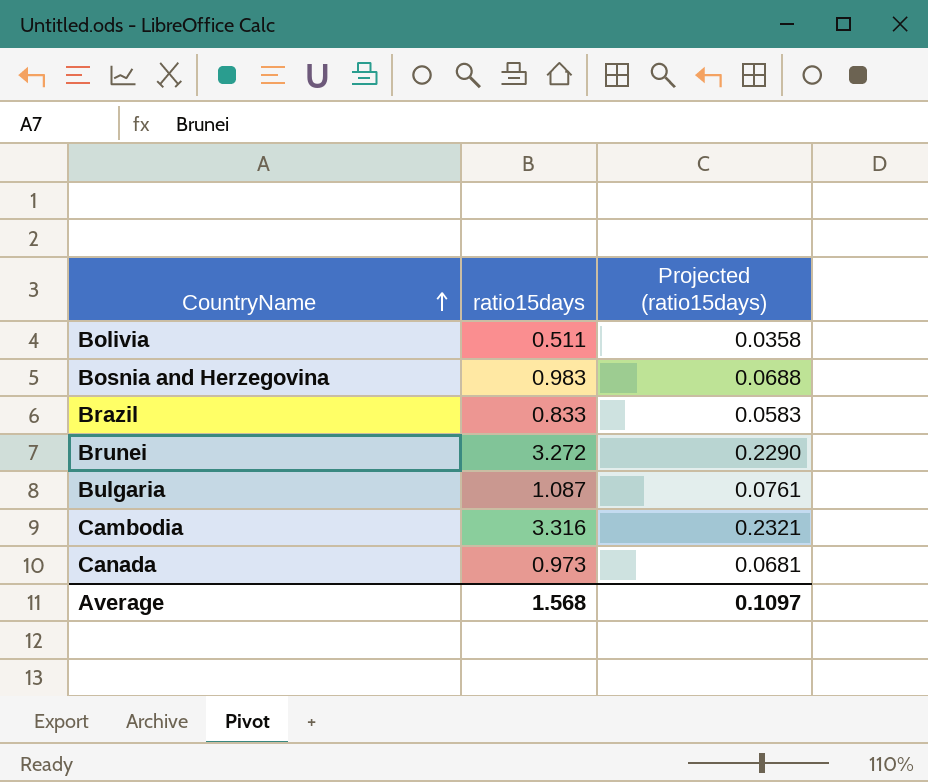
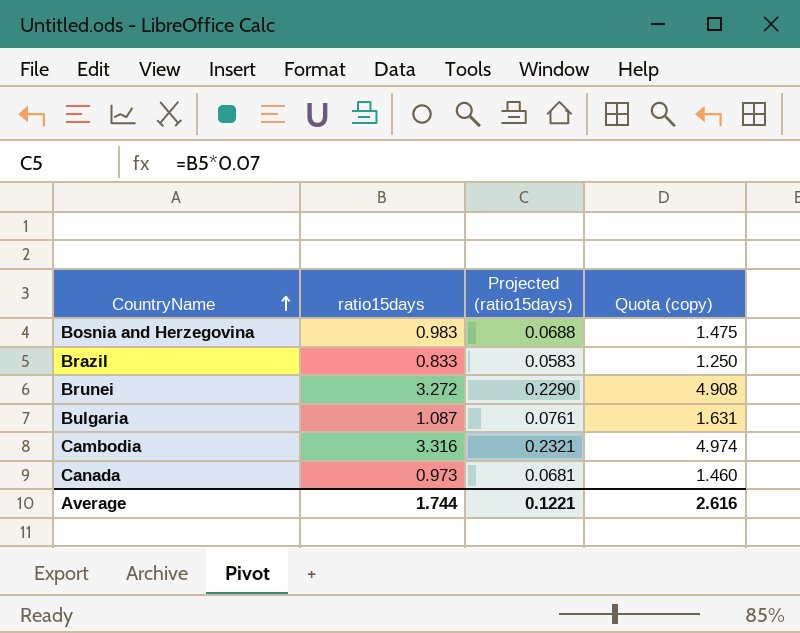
column Quota (copy) | formula: none -> [ratio15days] * 1.5
row Bolivia: 0.511 | 0.0358 -> none
Average | ratio15days: 1.568 -> 1.744
Average | Projected (ratio15days): 0.1097 -> 0.1221

